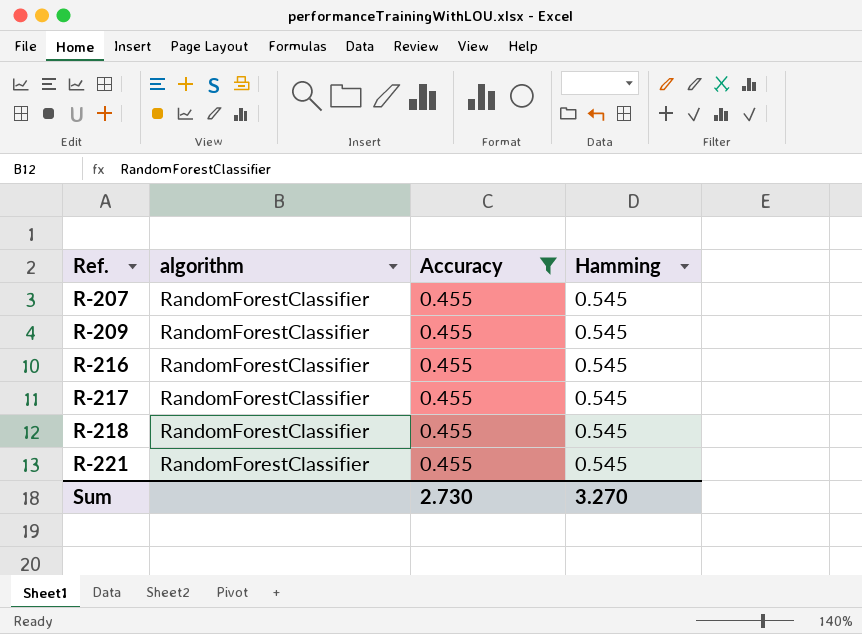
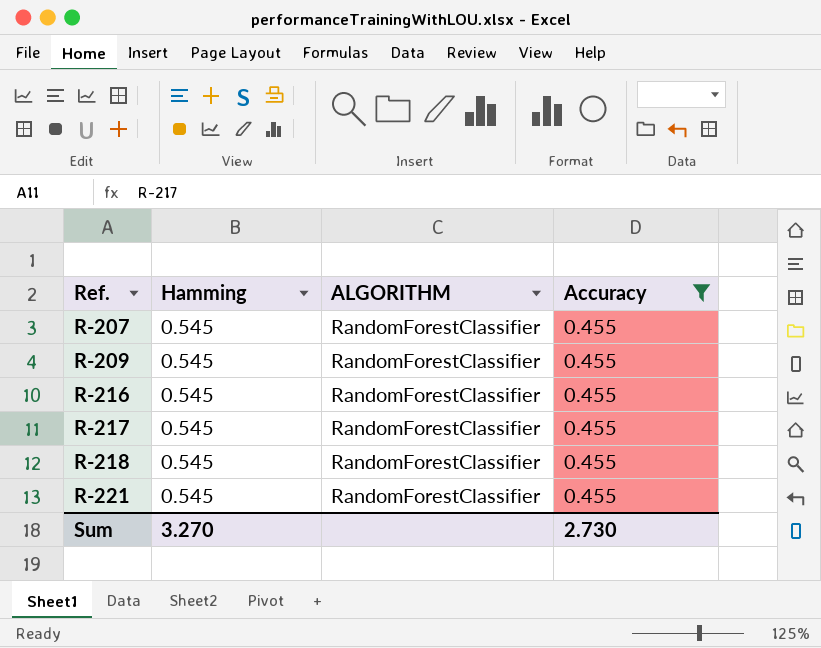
column Hamming | position: 4 -> 2
column name: algorithm -> ALGORITHM

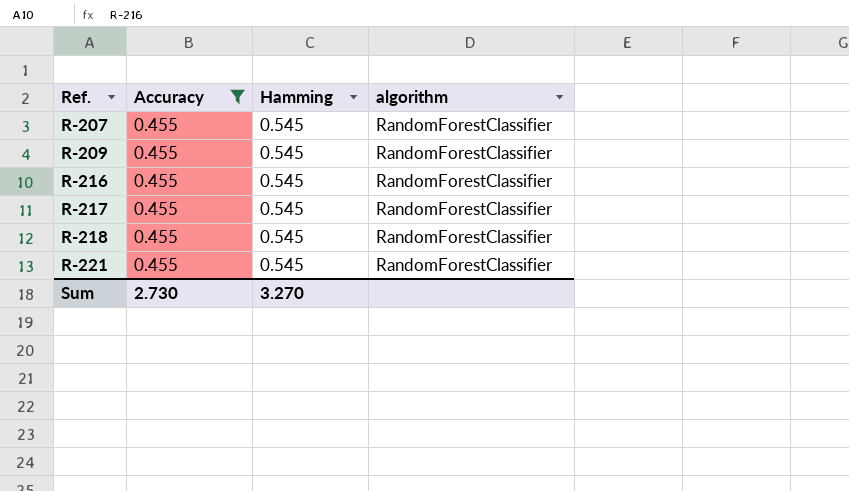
column Accuracy | position: 4 -> 2
column name: ALGORITHM -> algorithm

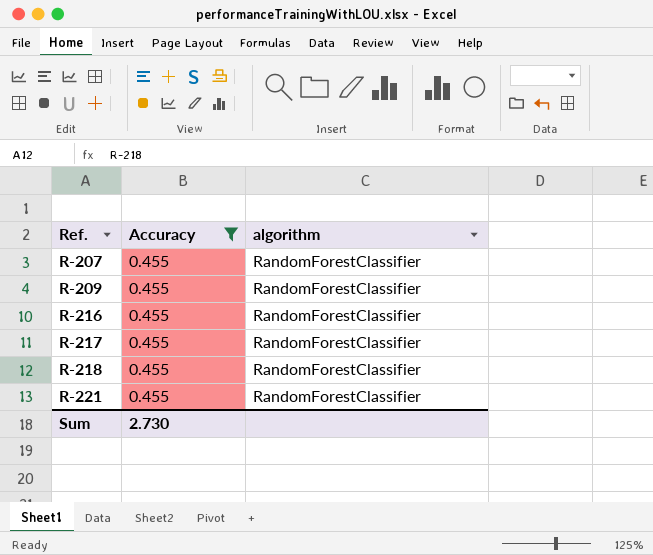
column Hamming | position: 3 -> none

